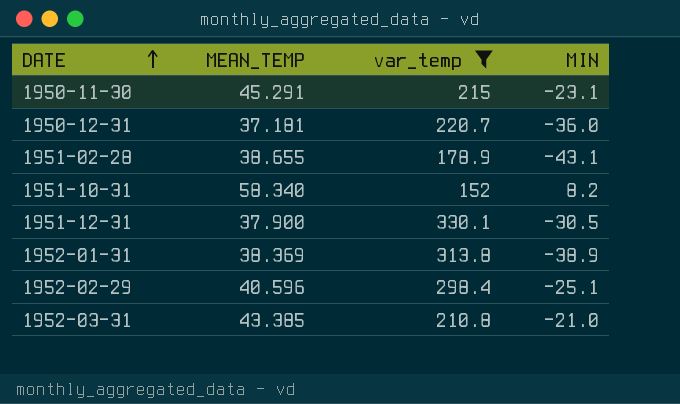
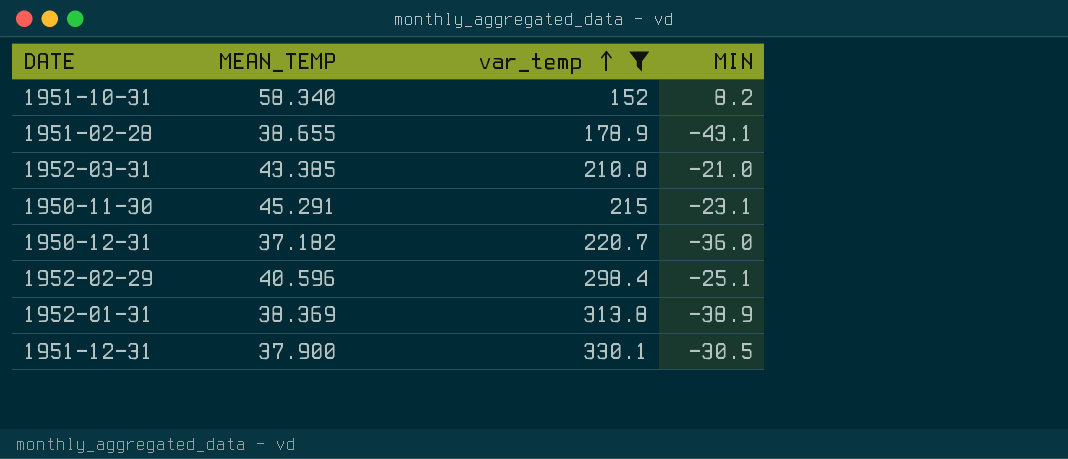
row order: DATE ascending -> var_temp ascending
1950-12-31 | MEAN_TEMP: 37.181 -> 37.182

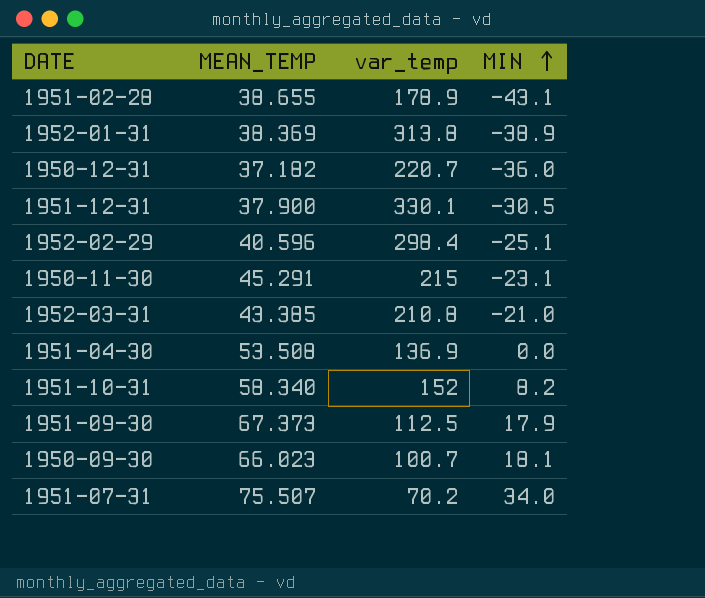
filter: var_temp >= 152 -> none
row order: var_temp ascending -> MIN ascending

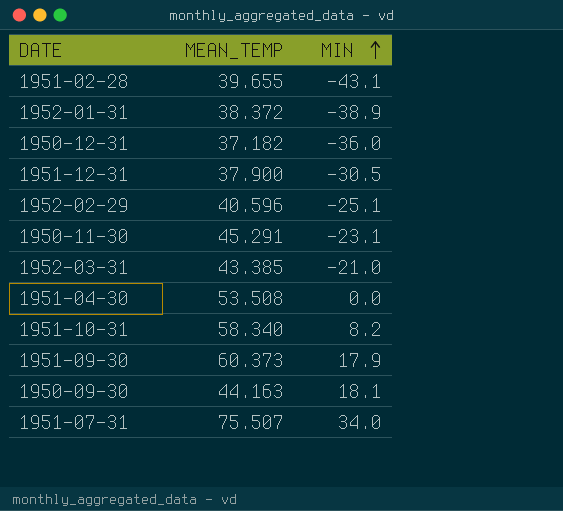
column var_temp | position: 3 -> none
1951-02-28 | MEAN_TEMP: 38.655 -> 39.655
1952-01-31 | MEAN_TEMP: 38.369 -> 38.372
1951-09-30 | MEAN_TEMP: 67.373 -> 60.373
1950-09-30 | MEAN_TEMP: 66.023 -> 44.163

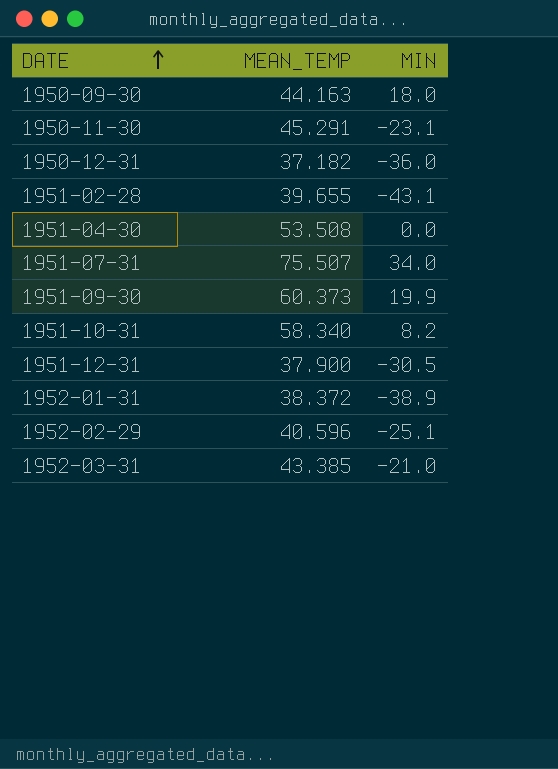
row order: MIN ascending -> DATE ascending
1950-09-30 | MIN: 18.1 -> 18.0
1951-09-30 | MIN: 17.9 -> 19.9

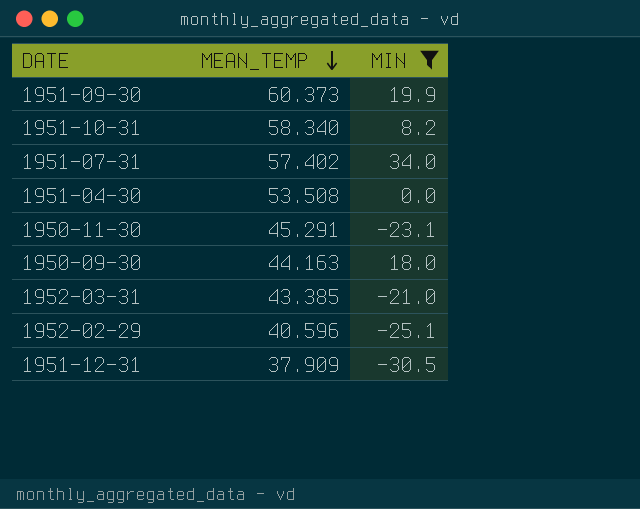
filter: none -> MIN >= -30.5
row order: DATE ascending -> MEAN_TEMP descending
1951-07-31 | MEAN_TEMP: 75.507 -> 57.402
1951-12-31 | MEAN_TEMP: 37.900 -> 37.909

